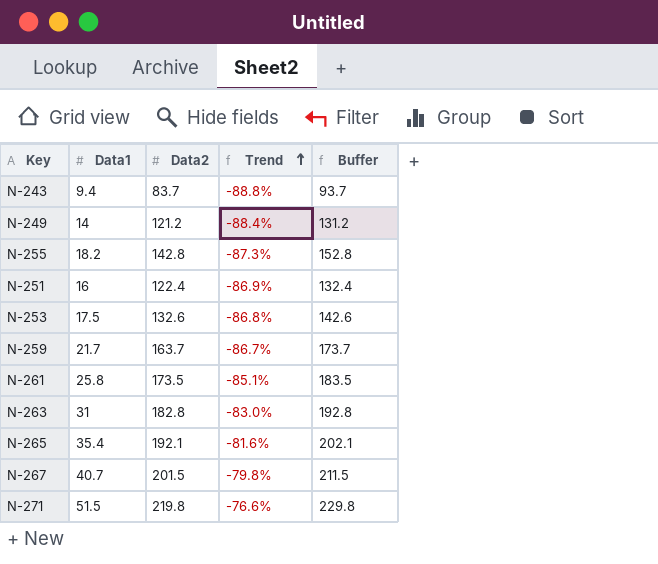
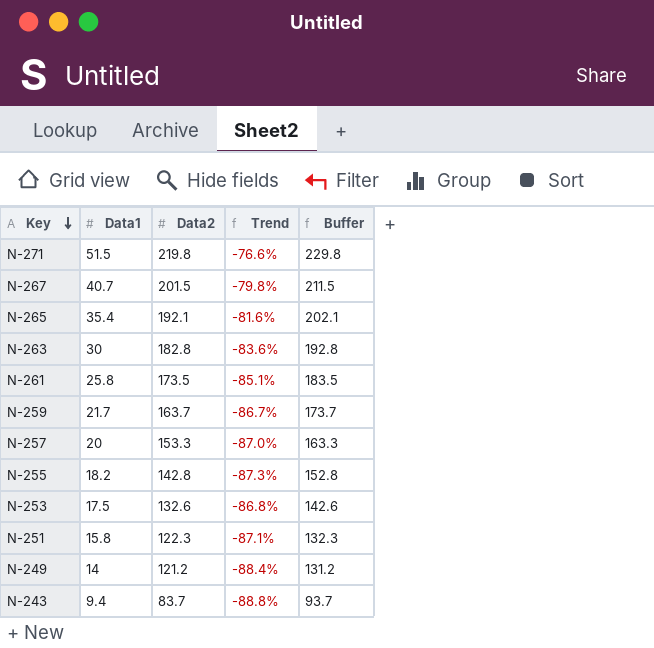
row order: Trend ascending -> Key descending
N-263 | Data1: 31 -> 30
N-263 | Trend: -83.0% -> -83.6%
row N-257: none -> 20 | 153.3 | -87.0% | 163.3
N-251 | Data1: 16 -> 15.8
N-251 | Data2: 122.4 -> 122.3
N-251 | Trend: -86.9% -> -87.1%
N-251 | Buffer: 132.4 -> 132.3

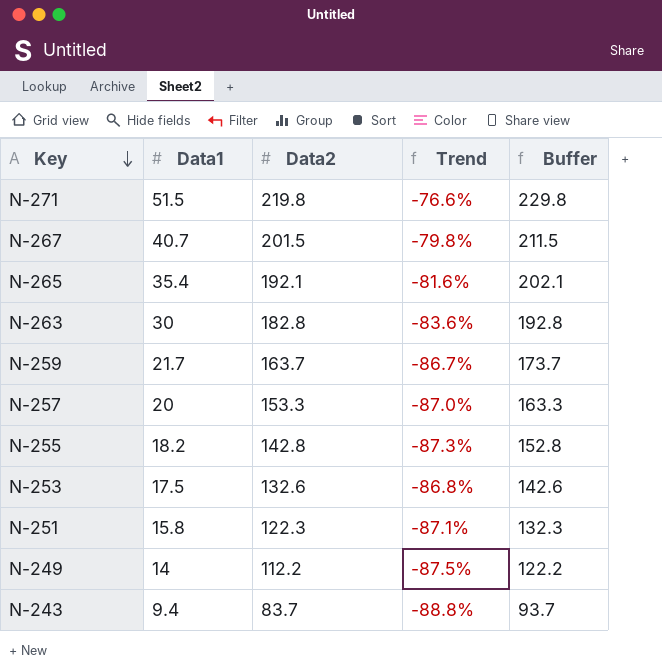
row N-261: 25.8 | 173.5 | -85.1% | 183.5 -> none
N-249 | Data2: 121.2 -> 112.2
N-249 | Trend: -88.4% -> -87.5%
N-249 | Buffer: 131.2 -> 122.2

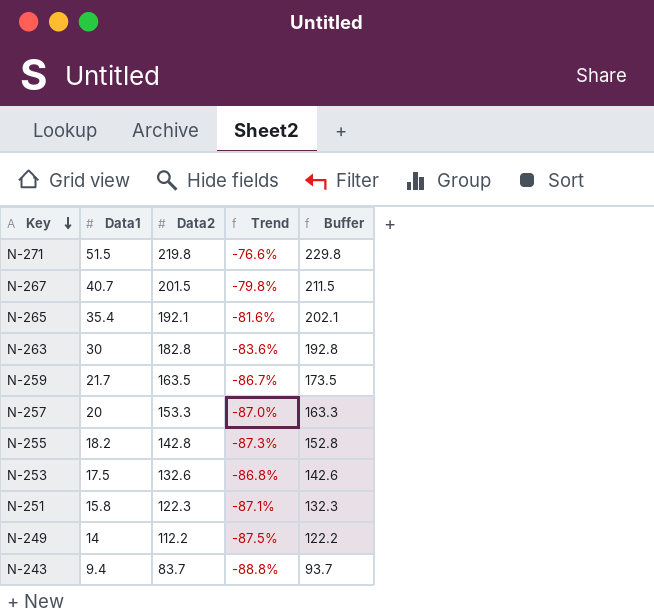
N-259 | Data2: 163.7 -> 163.5
N-259 | Buffer: 173.7 -> 173.5

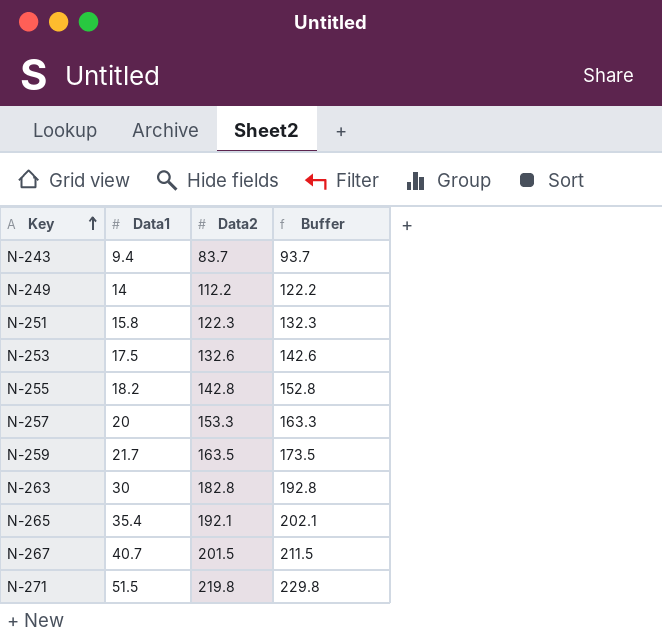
row order: Key descending -> Key ascending
column Trend | formula: ([Data1] - [Data2]) / [Data2] -> none

